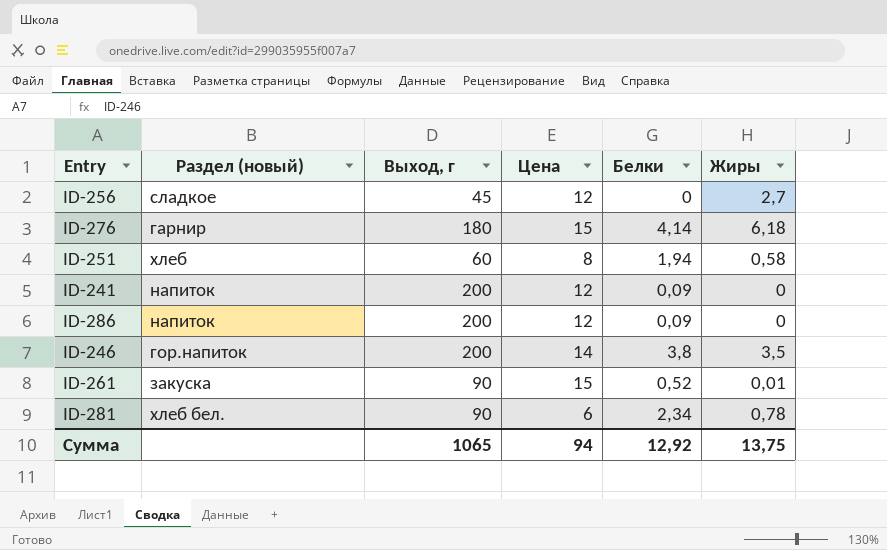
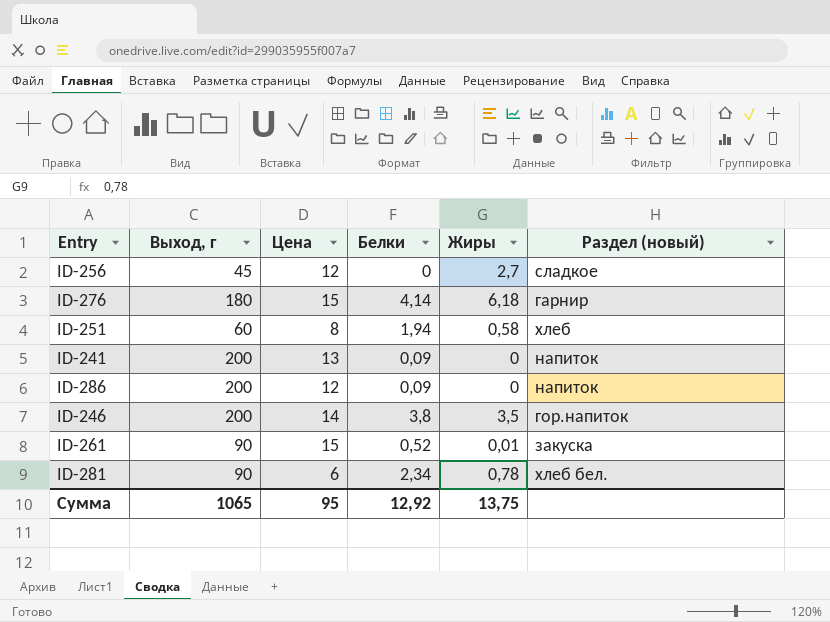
column Раздел (новый) | position: 2 -> 6
ID-241 | Цена: 12 -> 13
Сумма | Цена: 94 -> 95

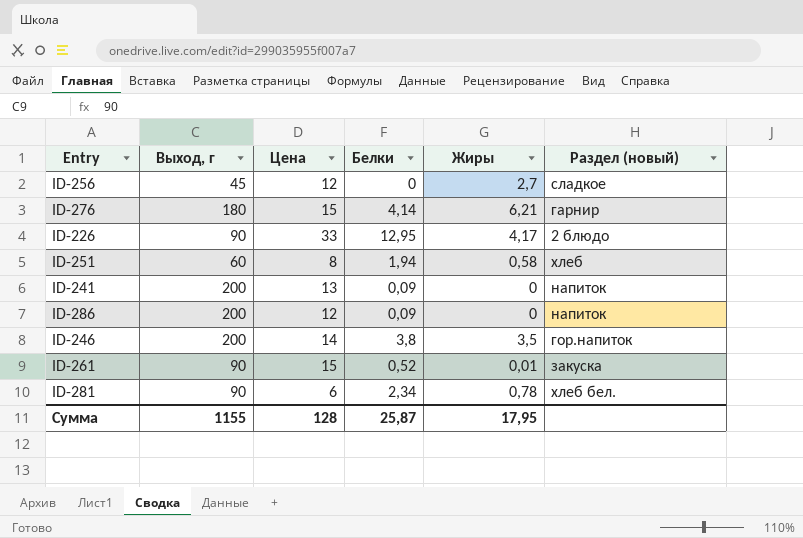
ID-276 | Жиры: 6,18 -> 6,21
row ID-226: none -> 90 | 33 | 12,95 | 4,17 | 2 блюдо
Сумма | Выход, г: 1065 -> 1155
Сумма | Цена: 95 -> 128
Сумма | Белки: 12,92 -> 25,87
Сумма | Жиры: 13,75 -> 17,95

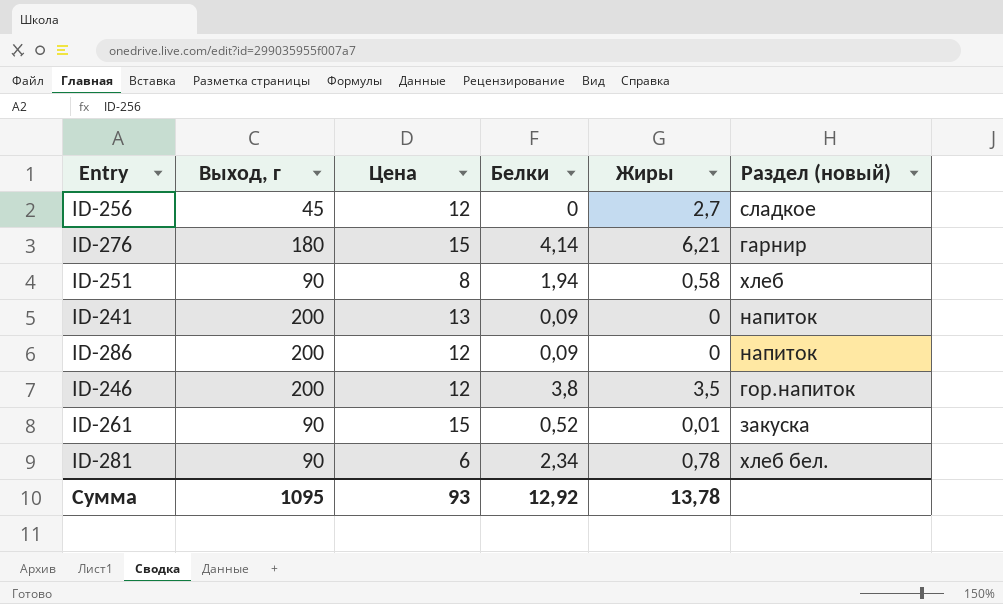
row ID-226: 90 | 33 | 12,95 | 4,17 | 2 блюдо -> none
ID-251 | Выход, г: 60 -> 90
ID-246 | Цена: 14 -> 12
Сумма | Выход, г: 1155 -> 1095
Сумма | Цена: 128 -> 93
Сумма | Белки: 25,87 -> 12,92
Сумма | Жиры: 17,95 -> 13,78

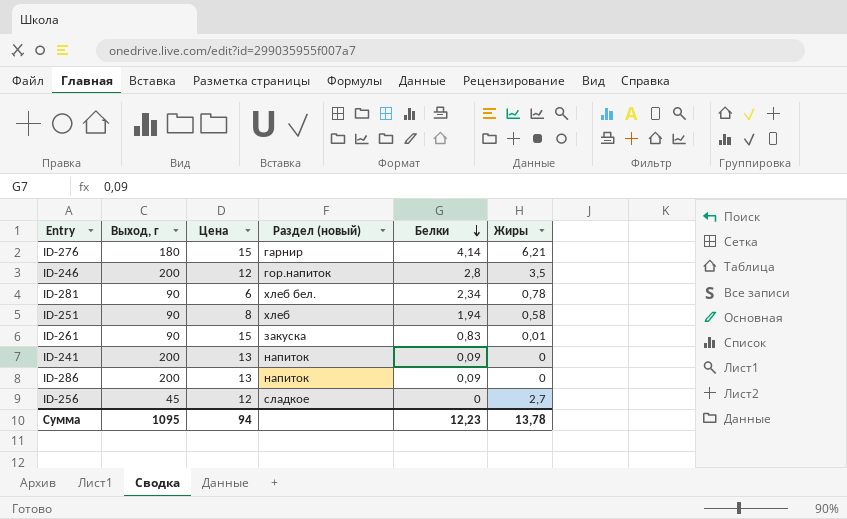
row order: none -> Белки descending
column Раздел (новый) | position: 6 -> 4
ID-246 | Белки: 3,8 -> 2,8
ID-261 | Белки: 0,52 -> 0,83
ID-286 | Цена: 12 -> 13
Сумма | Цена: 93 -> 94
Сумма | Белки: 12,92 -> 12,23

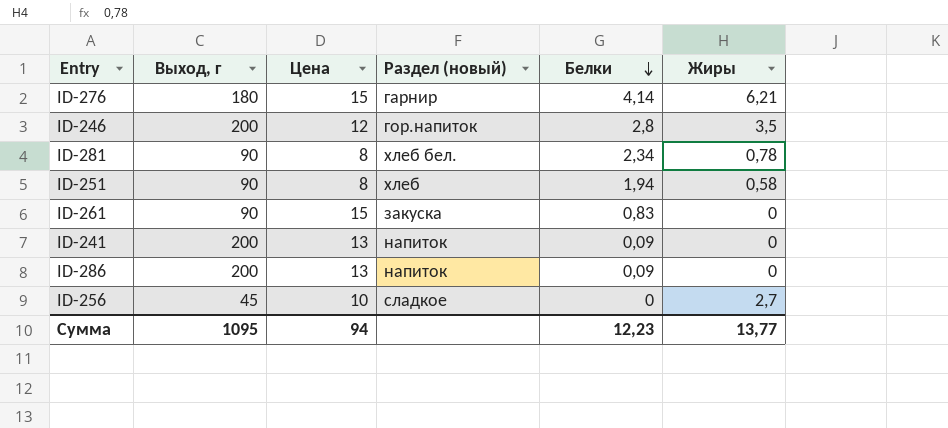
ID-281 | Цена: 6 -> 8
ID-261 | Жиры: 0,01 -> 0
ID-256 | Цена: 12 -> 10
Сумма | Жиры: 13,78 -> 13,77

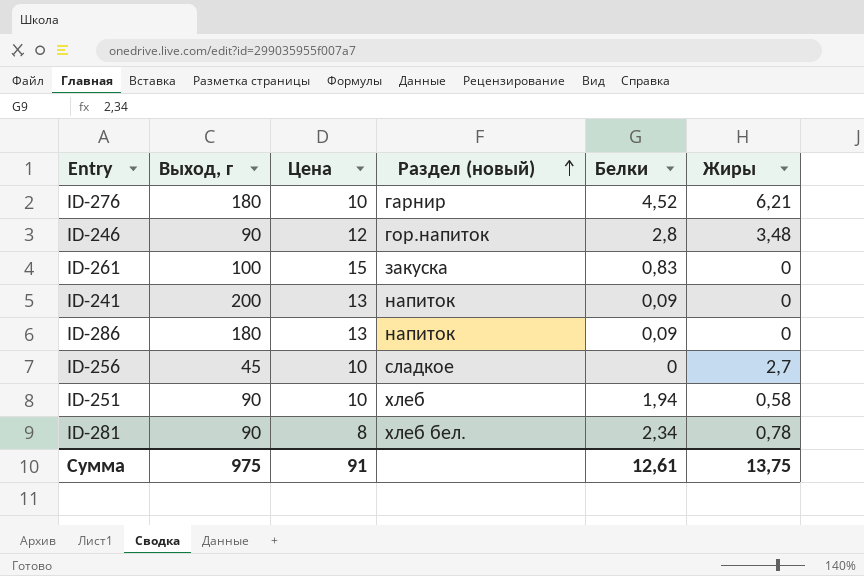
row order: Белки descending -> Раздел (новый) ascending
ID-276 | Цена: 15 -> 10
ID-276 | Белки: 4,14 -> 4,52
ID-246 | Выход, г: 200 -> 90
ID-246 | Жиры: 3,5 -> 3,48
ID-261 | Выход, г: 90 -> 100
ID-286 | Выход, г: 200 -> 180
ID-251 | Цена: 8 -> 10
Сумма | Выход, г: 1095 -> 975
Сумма | Цена: 94 -> 91
Сумма | Белки: 12,23 -> 12,61
Сумма | Жиры: 13,77 -> 13,75

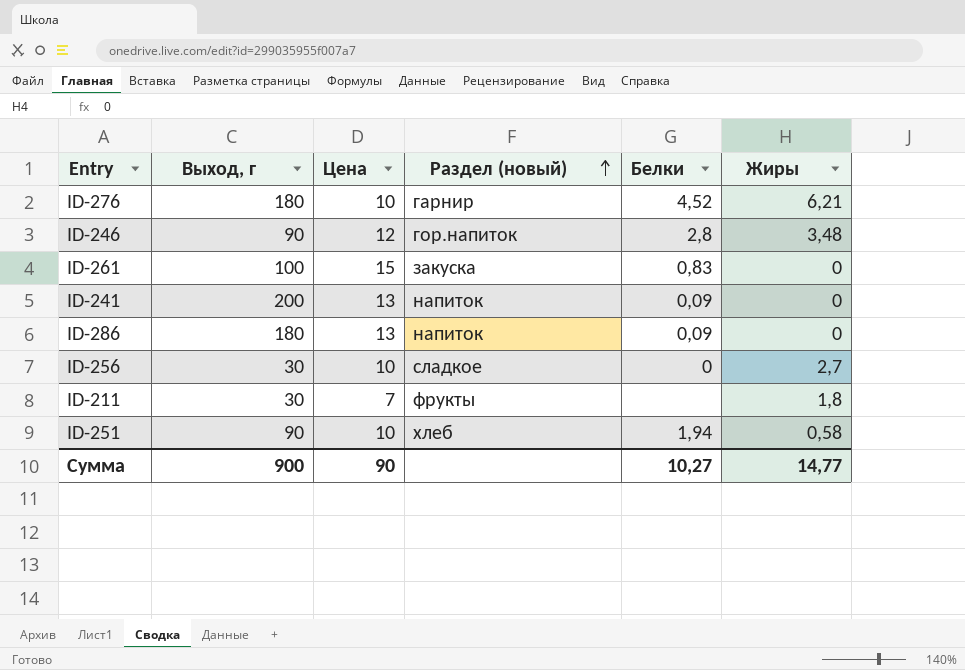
row ID-281: 90 | 8 | хлеб бел. | 2,34 | 0,78 -> none
ID-256 | Выход, г: 45 -> 30
row ID-211: none -> 30 | 7 | фрукты | none | 1,8
Сумма | Выход, г: 975 -> 900
Сумма | Цена: 91 -> 90
Сумма | Белки: 12,61 -> 10,27
Сумма | Жиры: 13,75 -> 14,77

